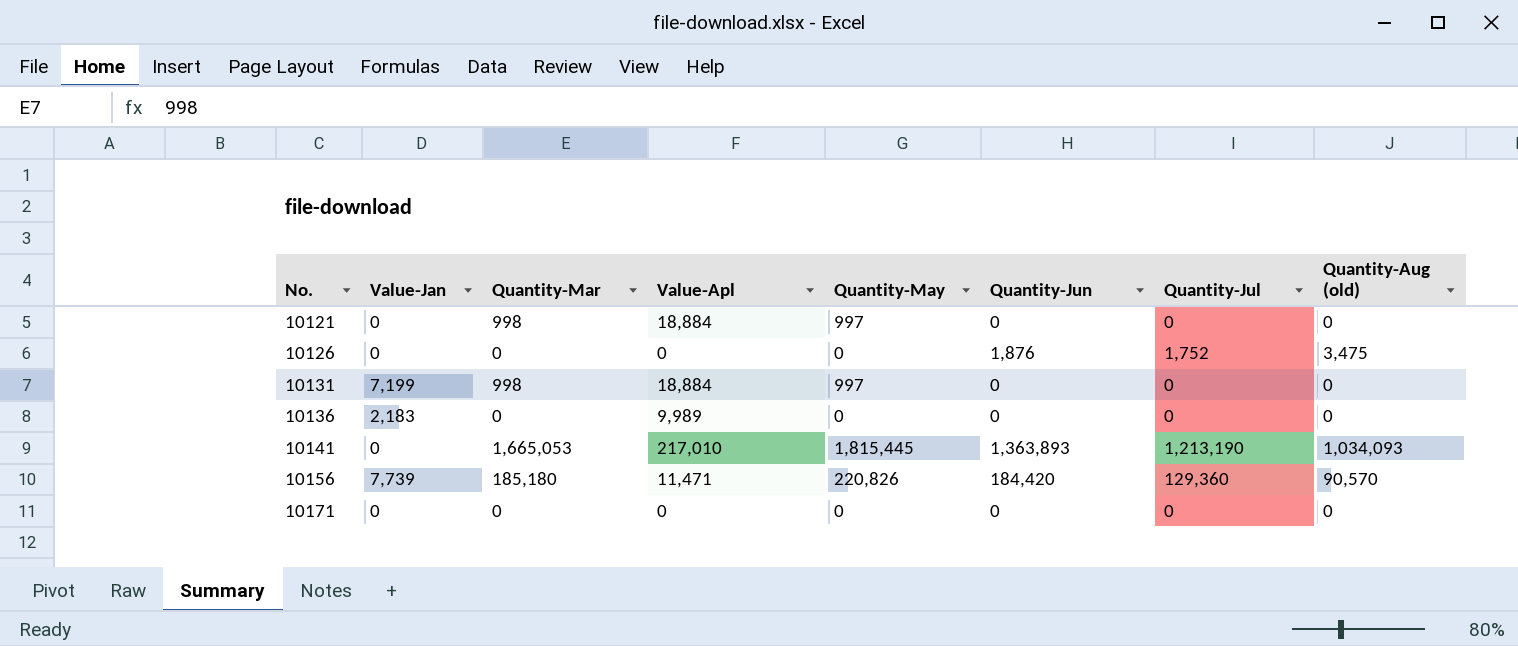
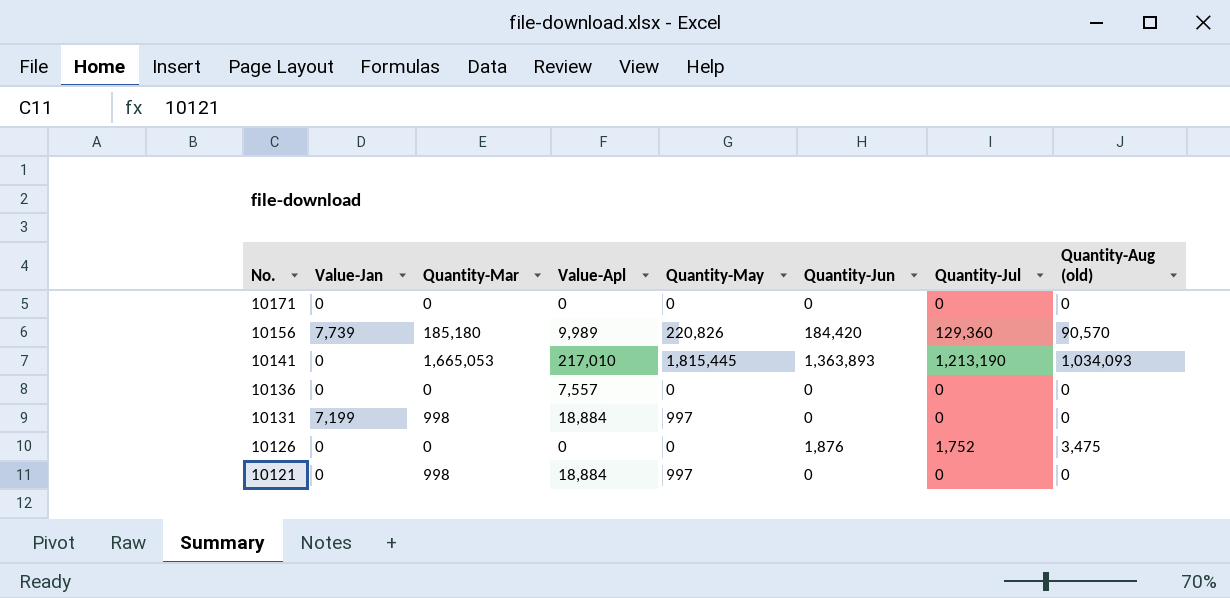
row order: No. ascending -> No. descending
10156 | Value-Apl: 11,471 -> 9,989
10136 | Value-Jan: 2,183 -> 0
10136 | Value-Apl: 9,989 -> 7,557

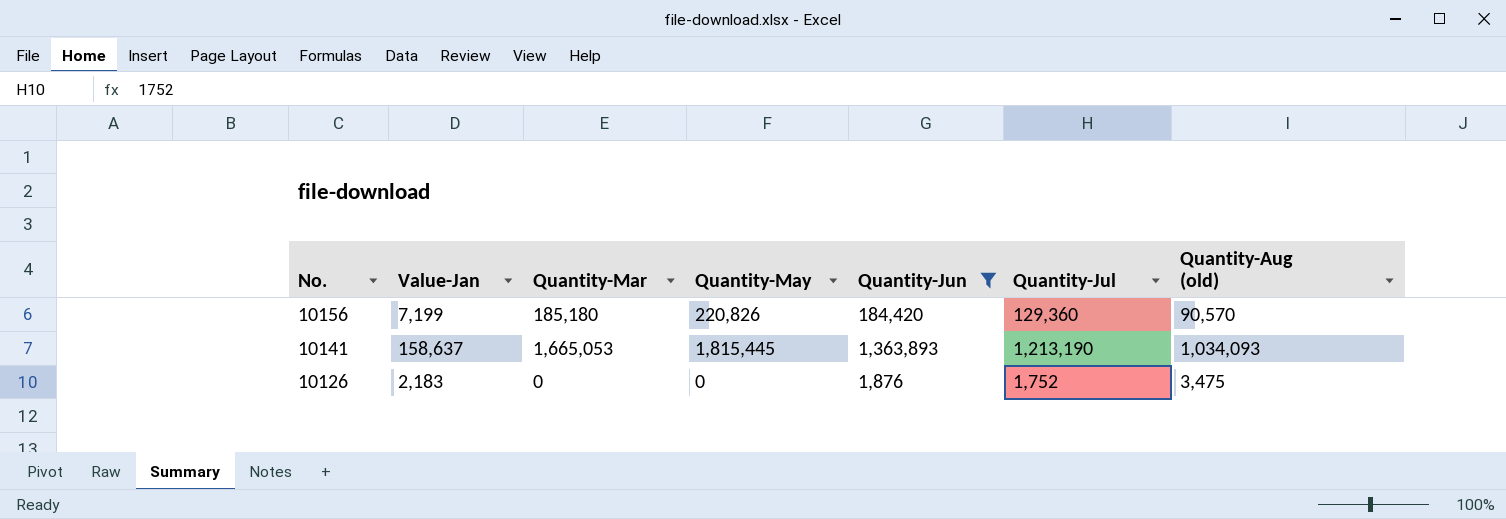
filter: none -> Quantity-Jun != 0
column Value-Apl | position: 4 -> none
10156 | Value-Jan: 7,739 -> 7,199
10141 | Value-Jan: 0 -> 158,637
10126 | Value-Jan: 0 -> 2,183

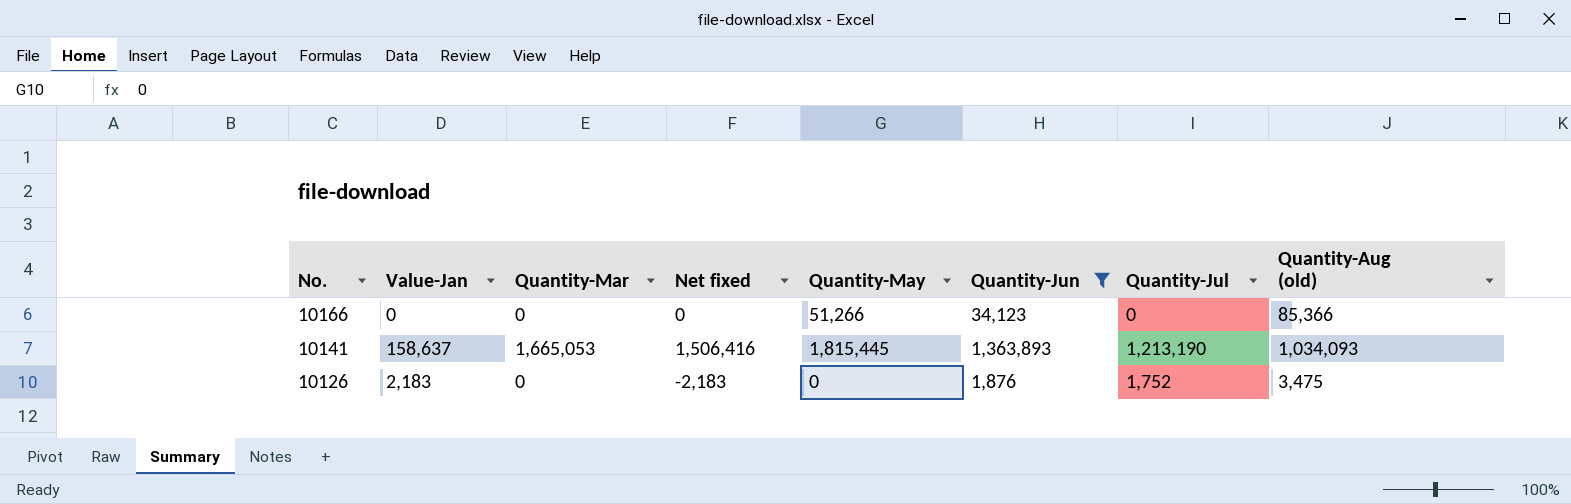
column Net fixed | formula: none -> [Quantity-Mar] - [Value-Jan]
row 10156: 7,199 | 185,180 | 220,826 | 184,420 | 129,360 | 90,570 -> none
row 10166: none -> 0 | 0 | 0 | 51,266 | 34,123 | 0 | 85,366

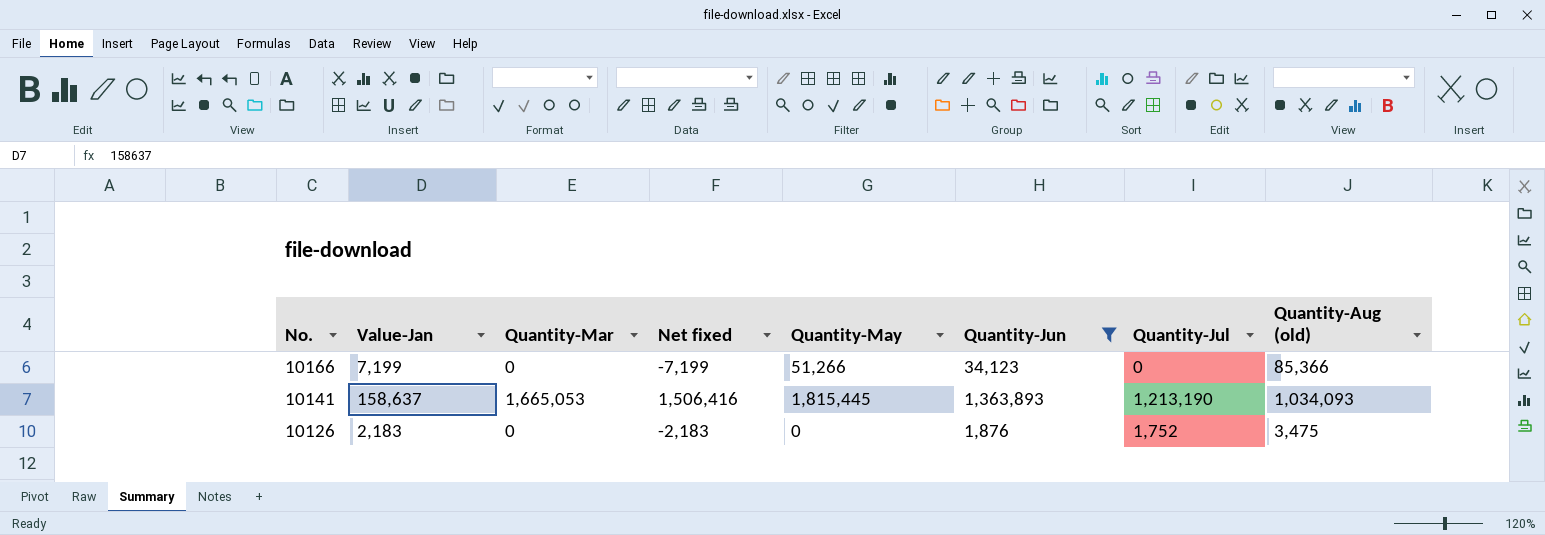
10166 | Value-Jan: 0 -> 7,199
10166 | Net fixed: 0 -> -7,199

